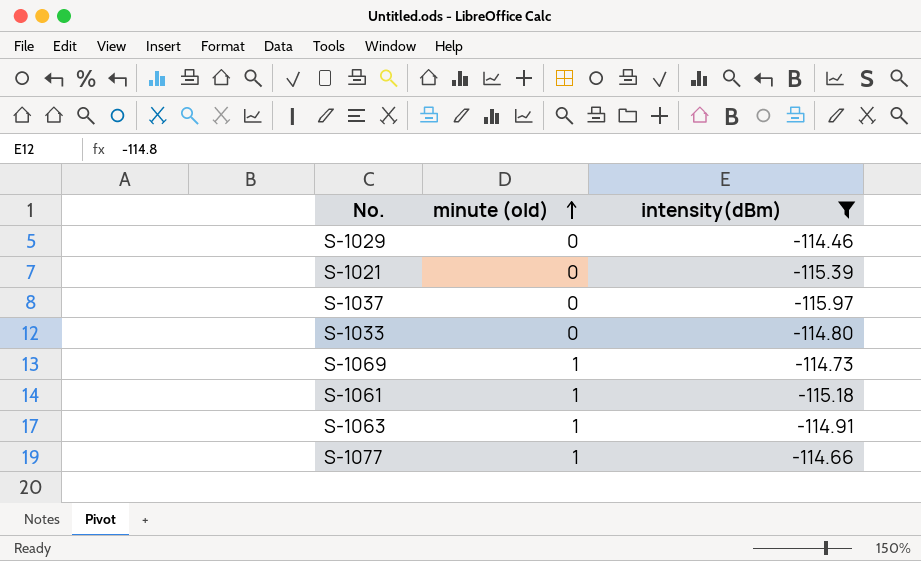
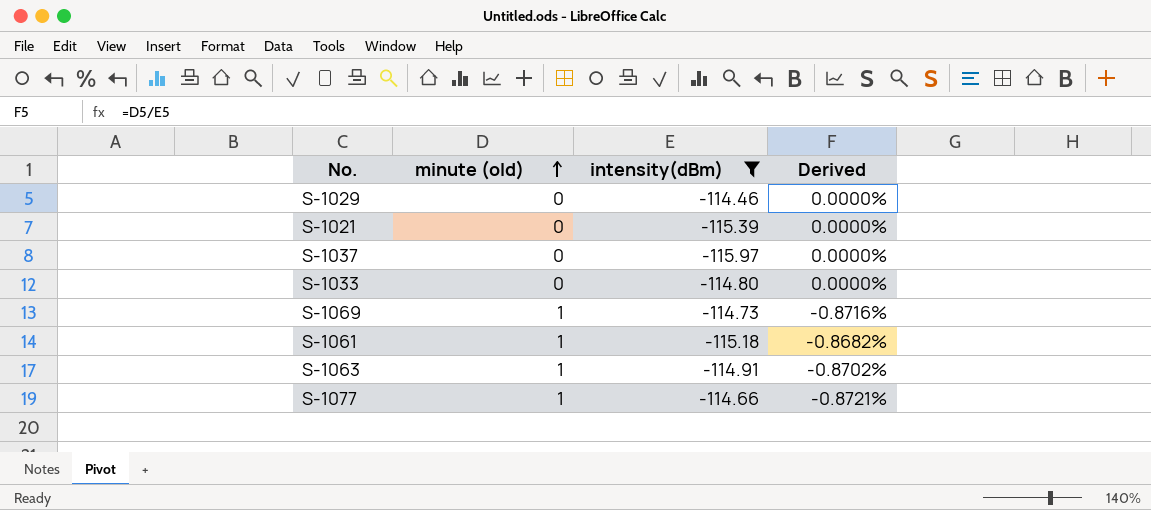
column Derived | formula: none -> [minute (old)] / [intensity(dBm)]

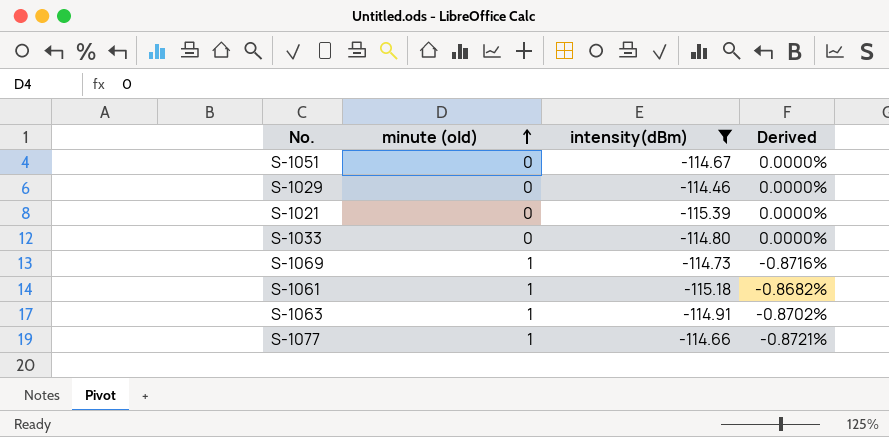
row S-1037: 0 | -115.97 | 0.0000% -> none
row S-1051: none -> 0 | -114.67 | 0.0000%

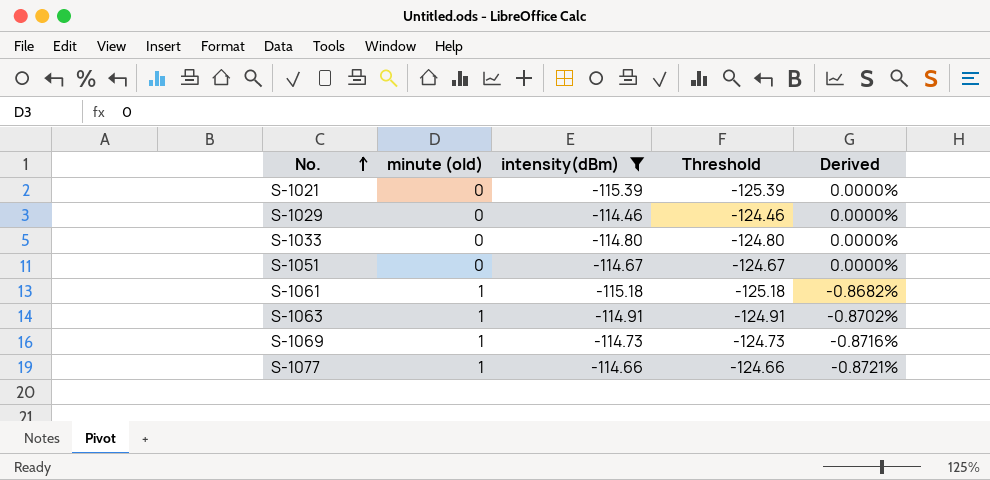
row order: minute (old) ascending -> No. ascending
column Threshold | formula: none -> [intensity(dBm)] - 10

